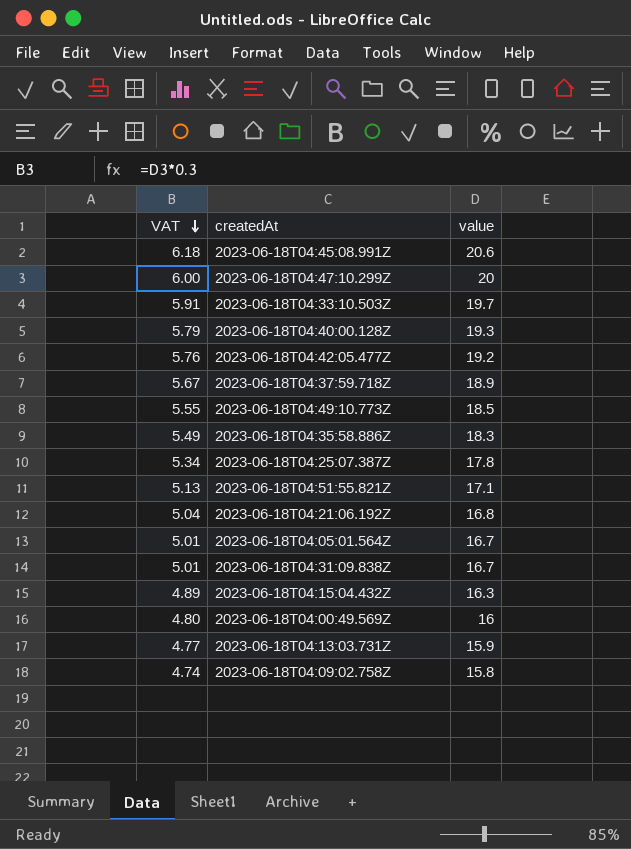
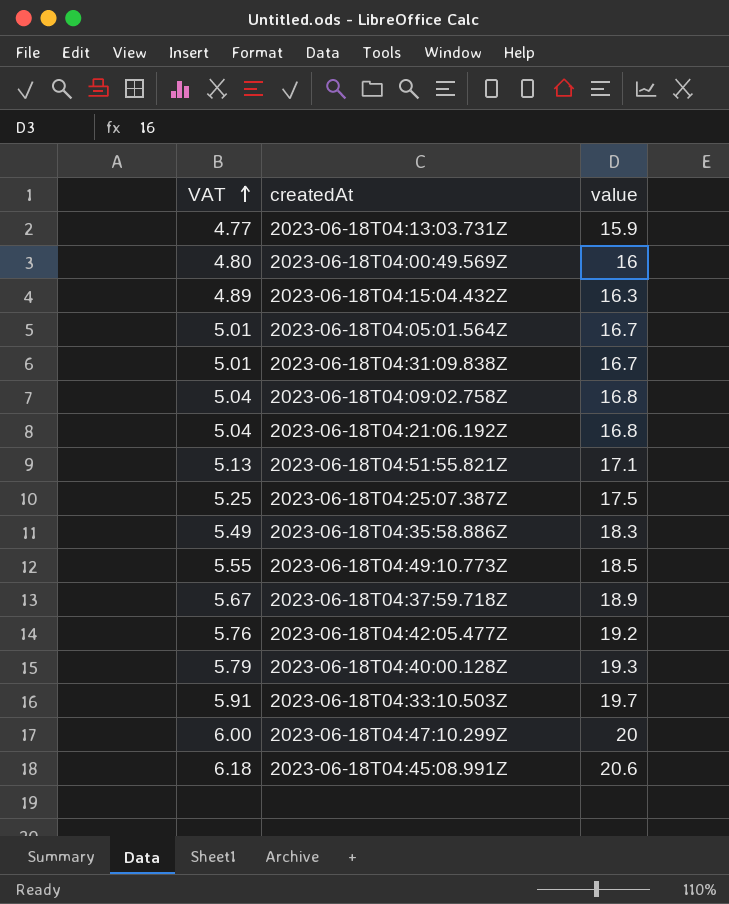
row order: VAT descending -> VAT ascending
2023-06-18T04:09:02.758Z | VAT: 4.74 -> 5.04
2023-06-18T04:09:02.758Z | value: 15.8 -> 16.8
2023-06-18T04:25:07.387Z | VAT: 5.34 -> 5.25
2023-06-18T04:25:07.387Z | value: 17.8 -> 17.5

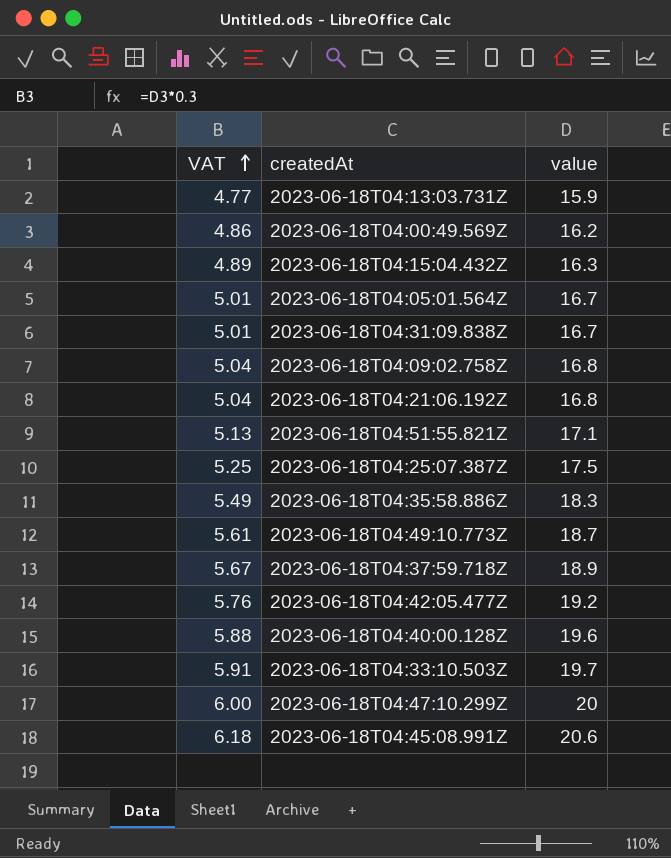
2023-06-18T04:00:49.569Z | VAT: 4.80 -> 4.86
2023-06-18T04:00:49.569Z | value: 16 -> 16.2
2023-06-18T04:49:10.773Z | VAT: 5.55 -> 5.61
2023-06-18T04:49:10.773Z | value: 18.5 -> 18.7
2023-06-18T04:40:00.128Z | VAT: 5.79 -> 5.88
2023-06-18T04:40:00.128Z | value: 19.3 -> 19.6

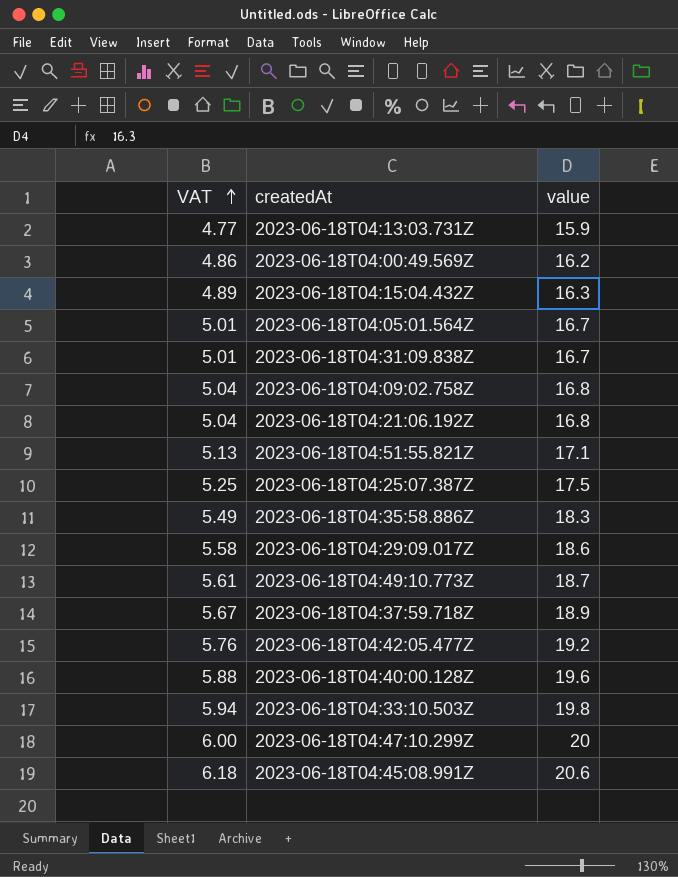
row 2023-06-18T04:29:09.017Z: none -> 5.58 | 18.6
2023-06-18T04:33:10.503Z | VAT: 5.91 -> 5.94
2023-06-18T04:33:10.503Z | value: 19.7 -> 19.8

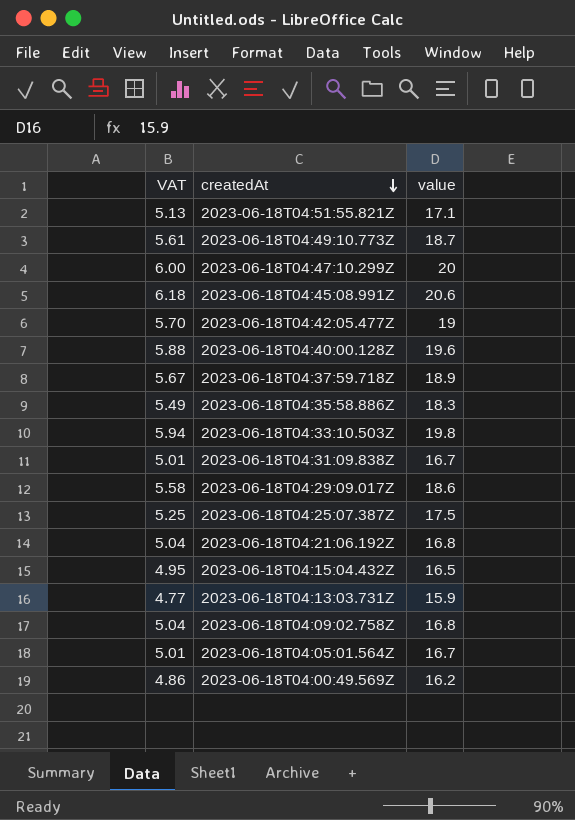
row order: VAT ascending -> createdAt descending
2023-06-18T04:42:05.477Z | VAT: 5.76 -> 5.70
2023-06-18T04:42:05.477Z | value: 19.2 -> 19
2023-06-18T04:15:04.432Z | VAT: 4.89 -> 4.95
2023-06-18T04:15:04.432Z | value: 16.3 -> 16.5

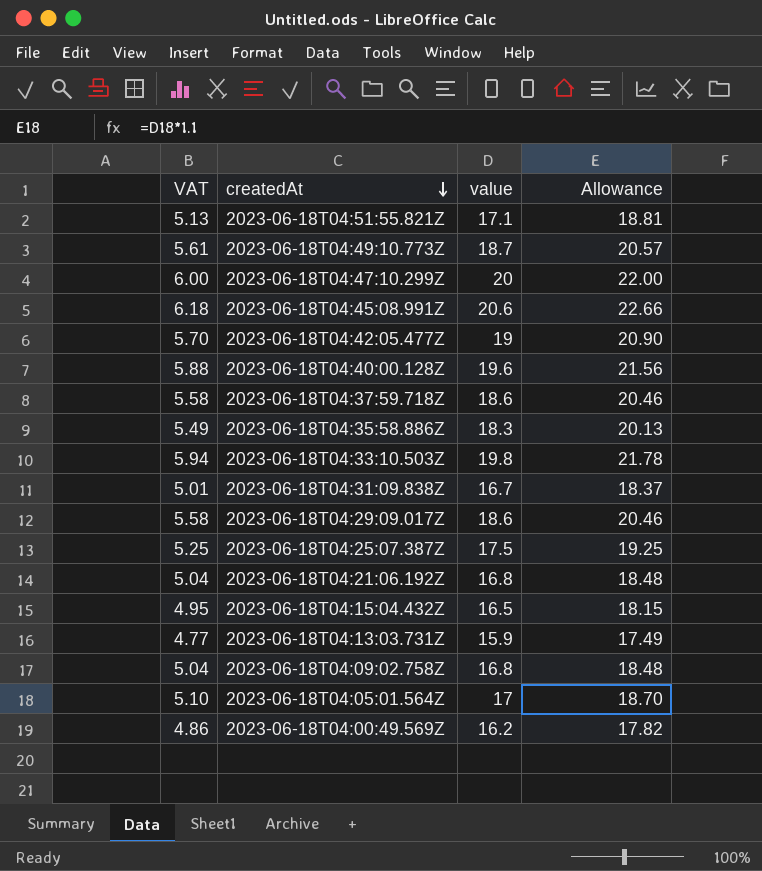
column Allowance | formula: none -> [value] * 1.1
2023-06-18T04:37:59.718Z | VAT: 5.67 -> 5.58
2023-06-18T04:37:59.718Z | value: 18.9 -> 18.6
2023-06-18T04:05:01.564Z | VAT: 5.01 -> 5.10
2023-06-18T04:05:01.564Z | value: 16.7 -> 17

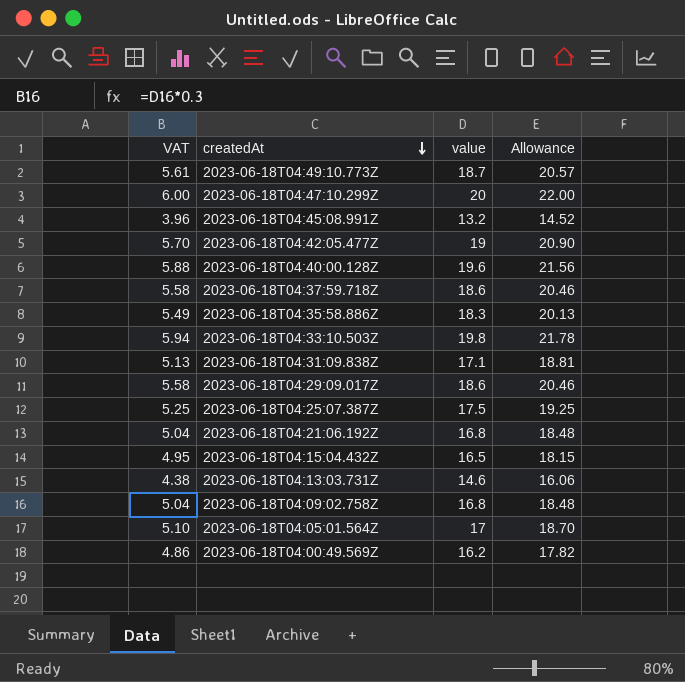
row 2023-06-18T04:51:55.821Z: 5.13 | 17.1 | 18.81 -> none
2023-06-18T04:45:08.991Z | VAT: 6.18 -> 3.96
2023-06-18T04:45:08.991Z | value: 20.6 -> 13.2
2023-06-18T04:45:08.991Z | Allowance: 22.66 -> 14.52
2023-06-18T04:31:09.838Z | VAT: 5.01 -> 5.13
2023-06-18T04:31:09.838Z | value: 16.7 -> 17.1
2023-06-18T04:31:09.838Z | Allowance: 18.37 -> 18.81
2023-06-18T04:13:03.731Z | VAT: 4.77 -> 4.38
2023-06-18T04:13:03.731Z | value: 15.9 -> 14.6
2023-06-18T04:13:03.731Z | Allowance: 17.49 -> 16.06

